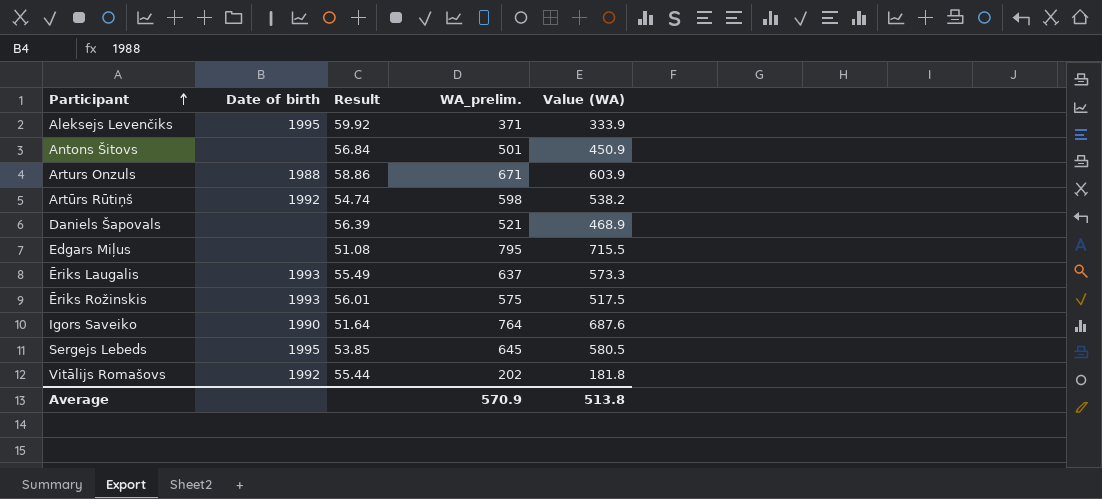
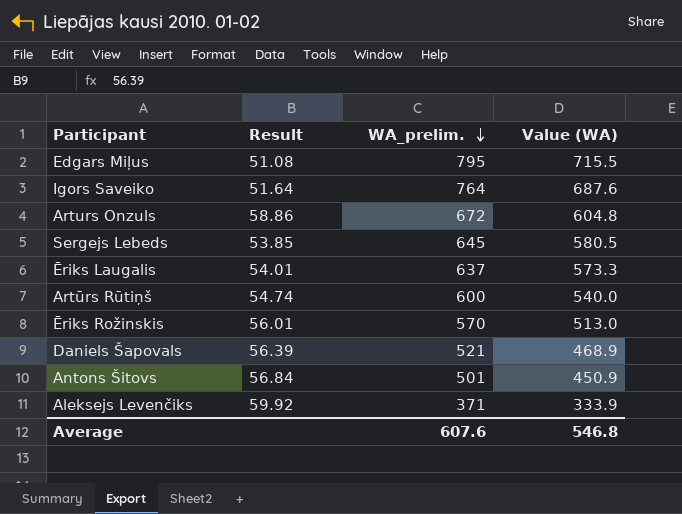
row order: Participant ascending -> WA_prelim. descending
column Date of birth | position: 2 -> none
row Vitālijs Romašovs: 1992 | 55.44 | 202 | 181.8 -> none
Arturs Onzuls | WA_prelim.: 671 -> 672
Arturs Onzuls | Value (WA): 603.9 -> 604.8
Ēriks Laugalis | Result: 55.49 -> 54.01
Artūrs Rūtiņš | WA_prelim.: 598 -> 600
Artūrs Rūtiņš | Value (WA): 538.2 -> 540.0
Ēriks Rožinskis | WA_prelim.: 575 -> 570
Ēriks Rožinskis | Value (WA): 517.5 -> 513.0
Average | WA_prelim.: 570.9 -> 607.6
Average | Value (WA): 513.8 -> 546.8

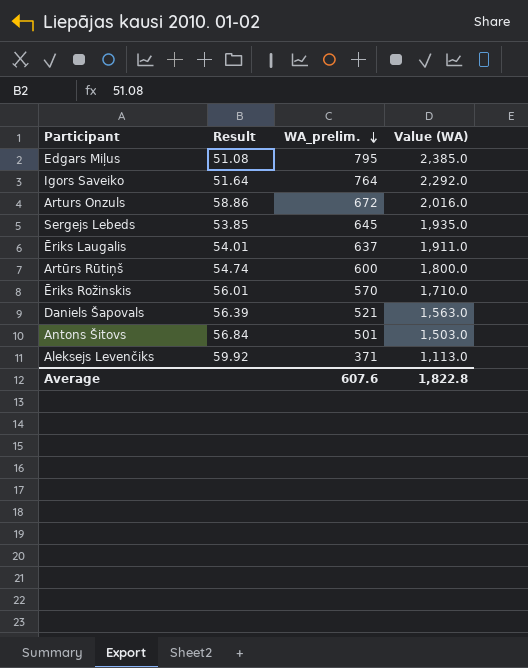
column Value (WA) | formula: [WA_prelim.] * 0.9 -> [WA_prelim.] * 3
Average | Value (WA): 546.8 -> 1,822.8

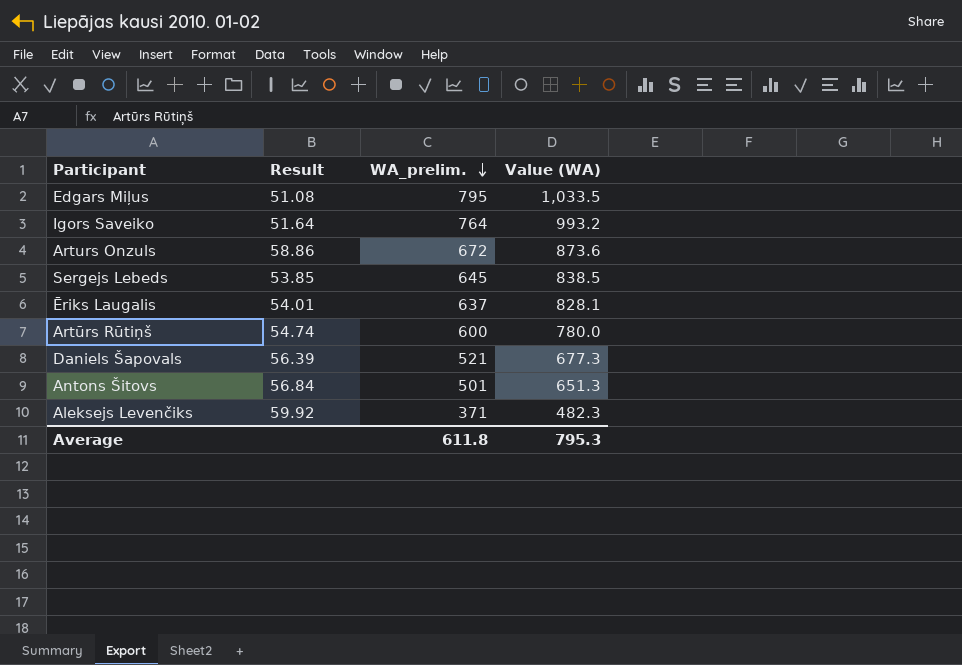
column Value (WA) | formula: [WA_prelim.] * 3 -> [WA_prelim.] * 1.3
row Ēriks Rožinskis: 56.01 | 570 | 1,710.0 -> none
Average | WA_prelim.: 607.6 -> 611.8
Average | Value (WA): 1,822.8 -> 795.3

